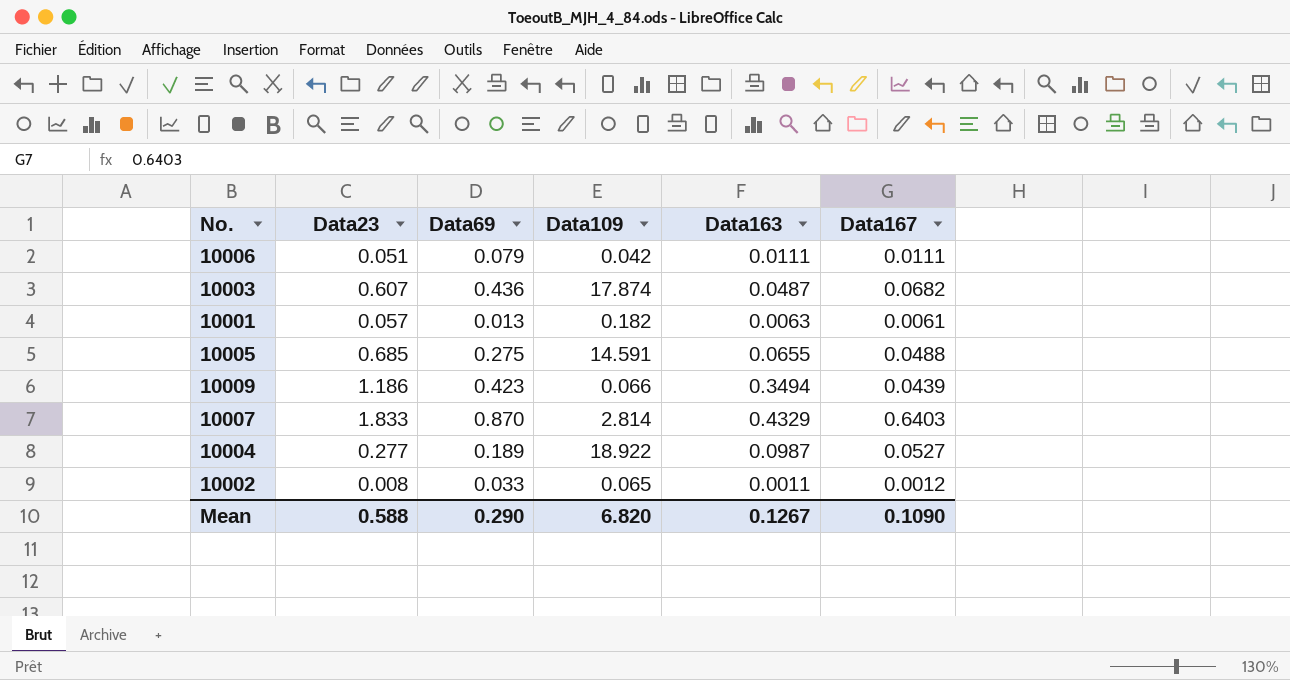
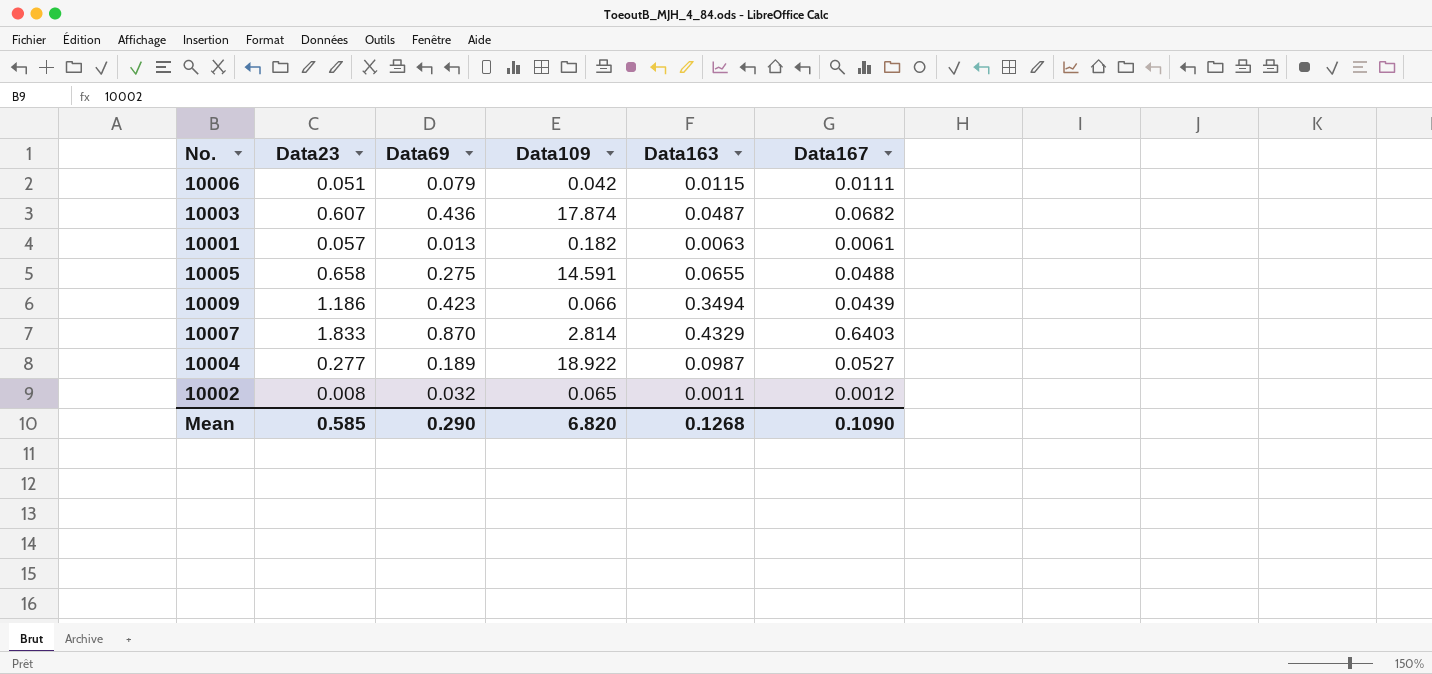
10006 | Data163: 0.0111 -> 0.0115
10005 | Data23: 0.685 -> 0.658
10002 | Data69: 0.033 -> 0.032
Mean | Data23: 0.588 -> 0.585
Mean | Data163: 0.1267 -> 0.1268

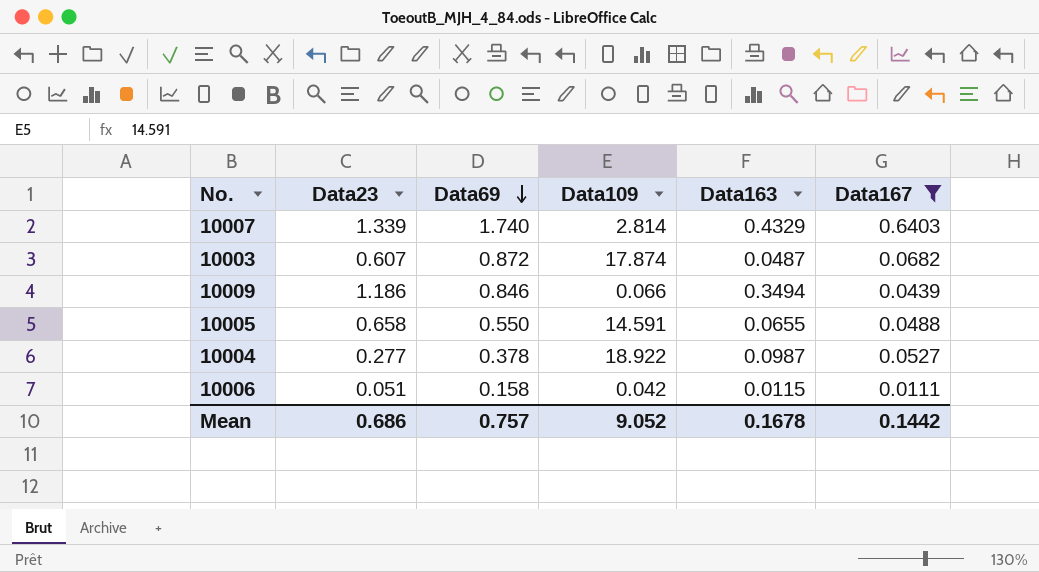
filter: none -> Data167 >= 0.0111
row order: none -> Data69 descending
10007 | Data23: 1.833 -> 1.339
10007 | Data69: 0.870 -> 1.740
10003 | Data69: 0.436 -> 0.872
10009 | Data69: 0.423 -> 0.846
10005 | Data69: 0.275 -> 0.550
10004 | Data69: 0.189 -> 0.378
10006 | Data69: 0.079 -> 0.158
Mean | Data23: 0.585 -> 0.686
Mean | Data69: 0.290 -> 0.757
Mean | Data109: 6.820 -> 9.052
Mean | Data163: 0.1268 -> 0.1678
Mean | Data167: 0.1090 -> 0.1442

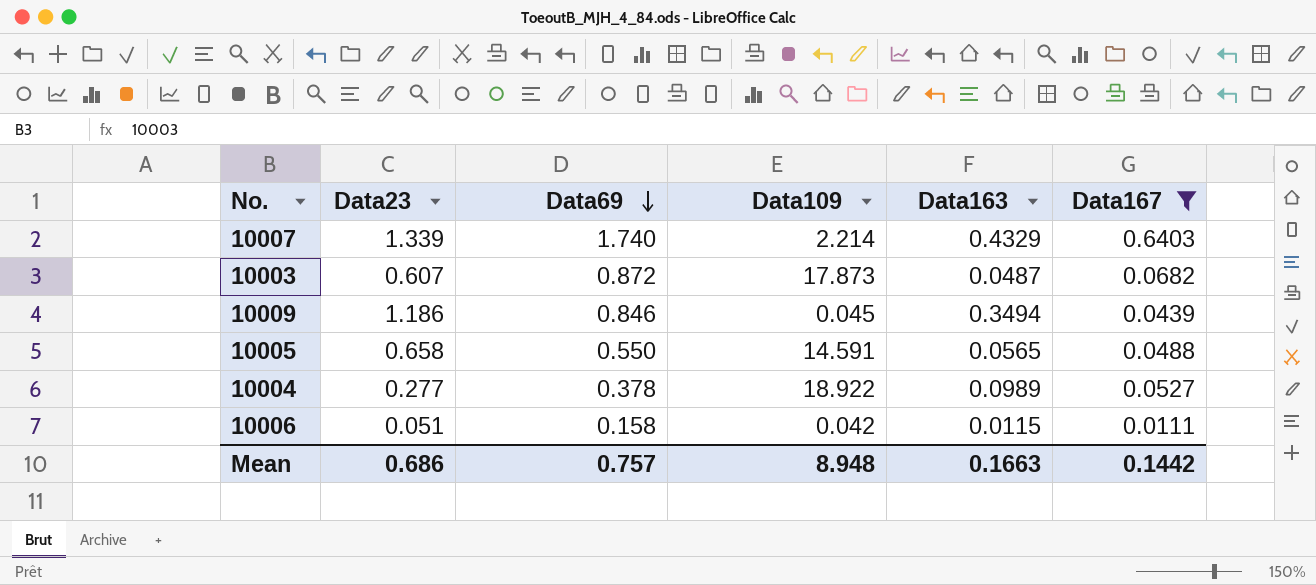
10007 | Data109: 2.814 -> 2.214
10003 | Data109: 17.874 -> 17.873
10009 | Data109: 0.066 -> 0.045
10005 | Data163: 0.0655 -> 0.0565
10004 | Data163: 0.0987 -> 0.0989
Mean | Data109: 9.052 -> 8.948
Mean | Data163: 0.1678 -> 0.1663

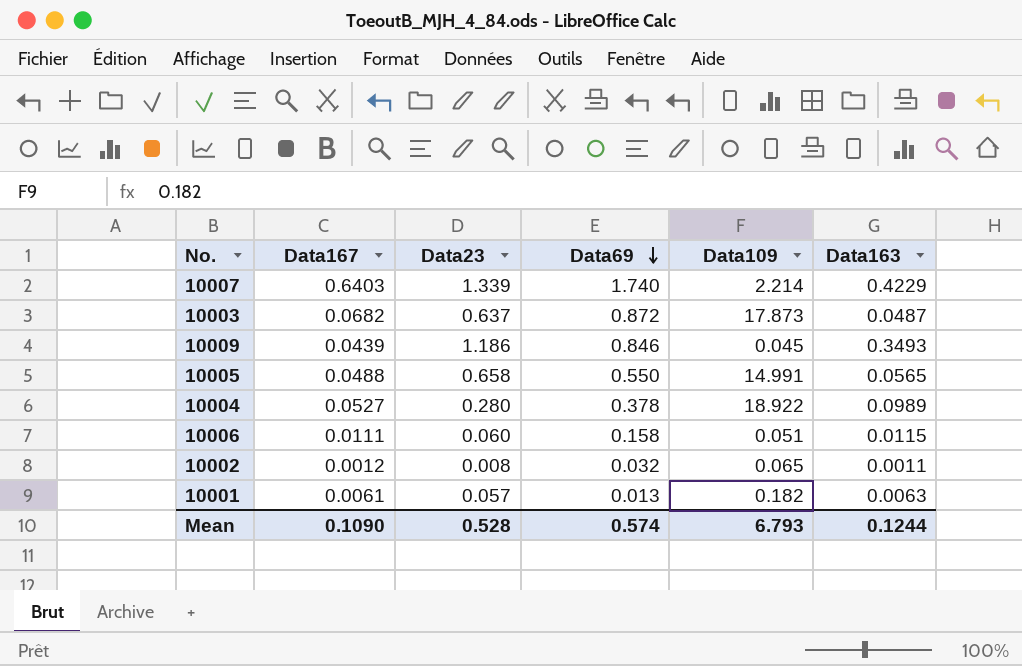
filter: Data167 >= 0.0111 -> none
column Data167 | position: 6 -> 2
10007 | Data163: 0.4329 -> 0.4229
10003 | Data23: 0.607 -> 0.637
10009 | Data163: 0.3494 -> 0.3493
10005 | Data109: 14.591 -> 14.991
10004 | Data23: 0.277 -> 0.280
10006 | Data23: 0.051 -> 0.060
10006 | Data109: 0.042 -> 0.051
Mean | Data167: 0.1442 -> 0.1090
Mean | Data23: 0.686 -> 0.528
Mean | Data69: 0.757 -> 0.574
Mean | Data109: 8.948 -> 6.793
Mean | Data163: 0.1663 -> 0.1244

